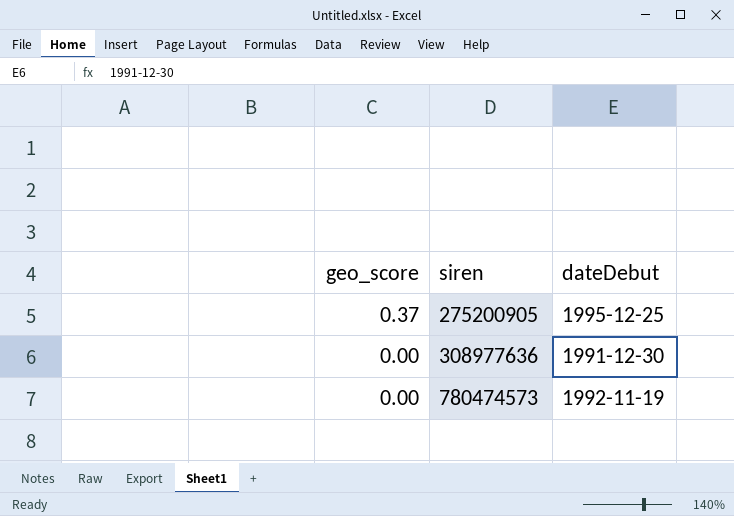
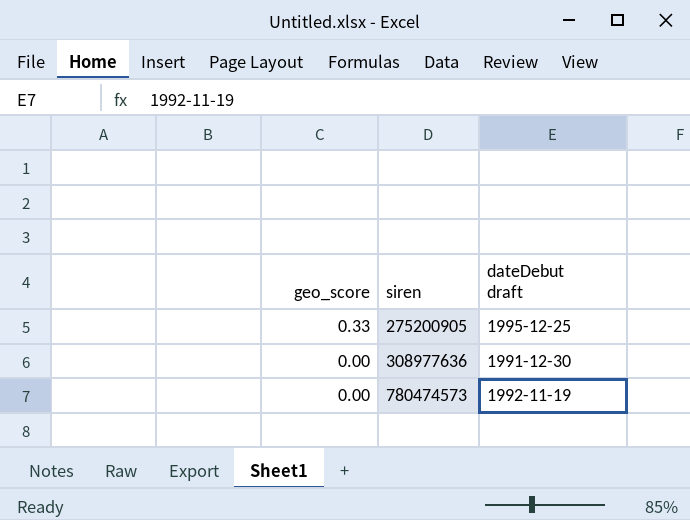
column name: dateDebut -> dateDebut draft
275200905 | geo_score: 0.37 -> 0.33

